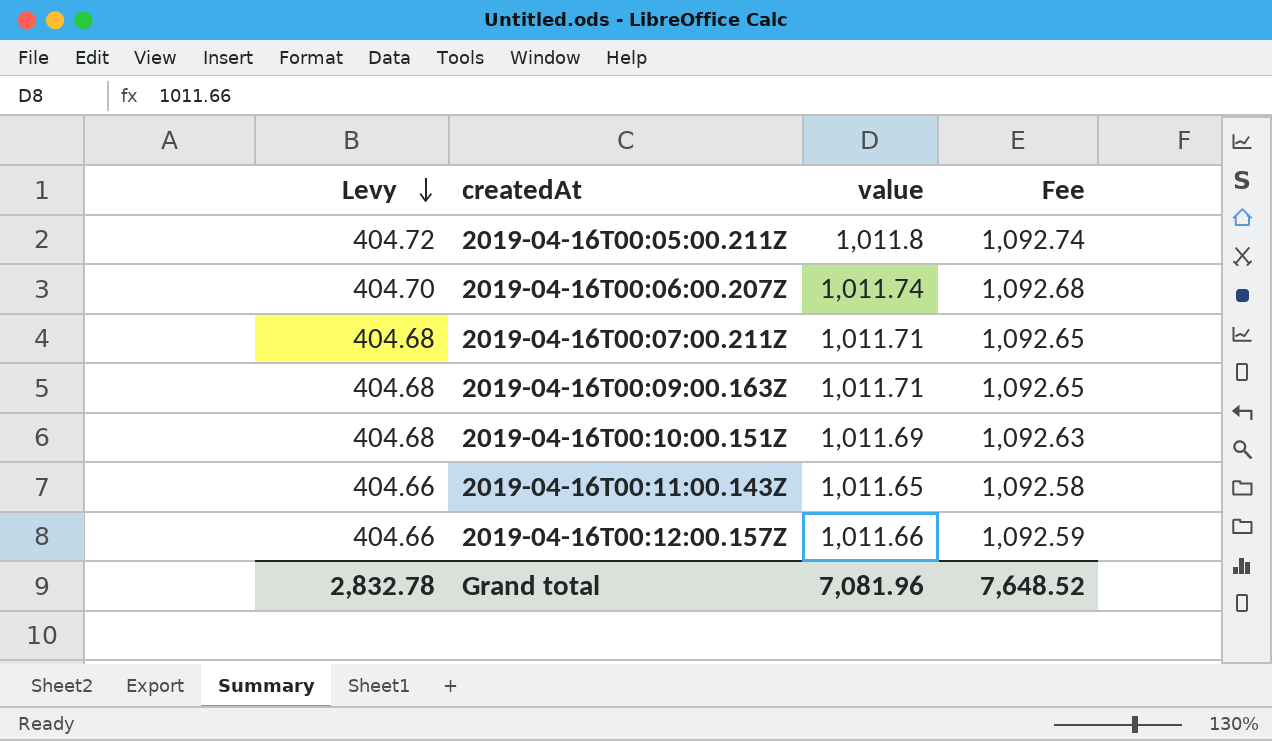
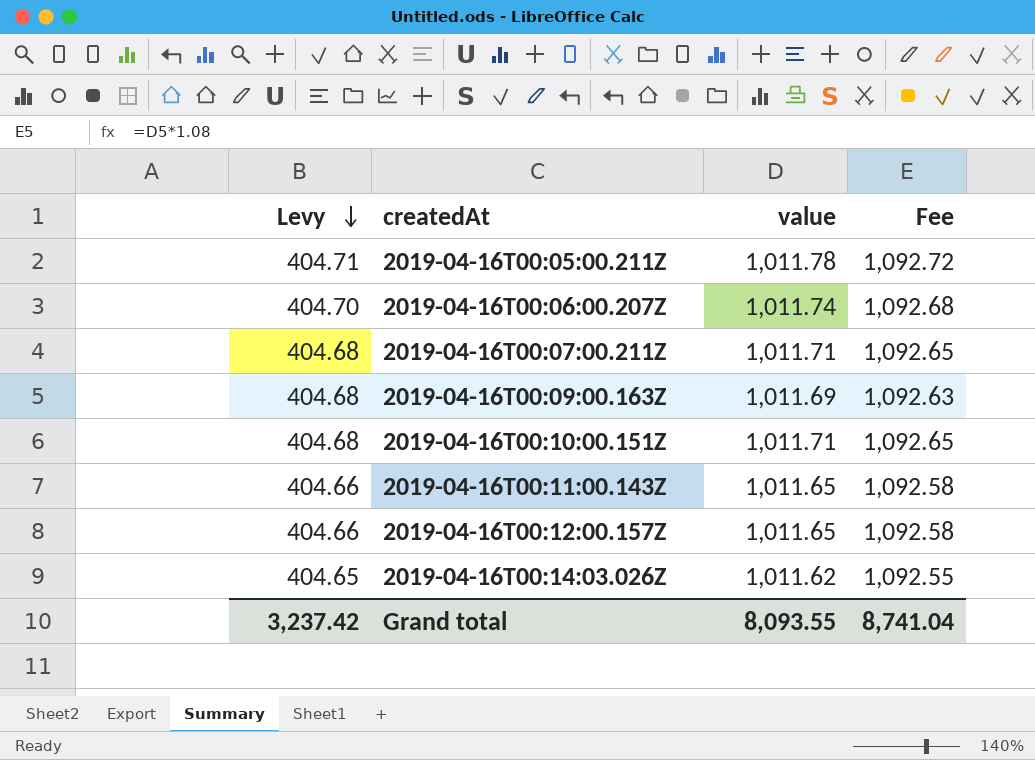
2019-04-16T00:05:00.211Z | Levy: 404.72 -> 404.71
2019-04-16T00:05:00.211Z | value: 1,011.8 -> 1,011.78
2019-04-16T00:05:00.211Z | Fee: 1,092.74 -> 1,092.72
2019-04-16T00:09:00.163Z | value: 1,011.71 -> 1,011.69
2019-04-16T00:09:00.163Z | Fee: 1,092.65 -> 1,092.63
2019-04-16T00:10:00.151Z | value: 1,011.69 -> 1,011.71
2019-04-16T00:10:00.151Z | Fee: 1,092.63 -> 1,092.65
2019-04-16T00:12:00.157Z | value: 1,011.66 -> 1,011.65
2019-04-16T00:12:00.157Z | Fee: 1,092.59 -> 1,092.58
row 2019-04-16T00:14:03.026Z: none -> 404.65 | 1,011.62 | 1,092.55
Grand total | Levy: 2,832.78 -> 3,237.42
Grand total | value: 7,081.96 -> 8,093.55
Grand total | Fee: 7,648.52 -> 8,741.04

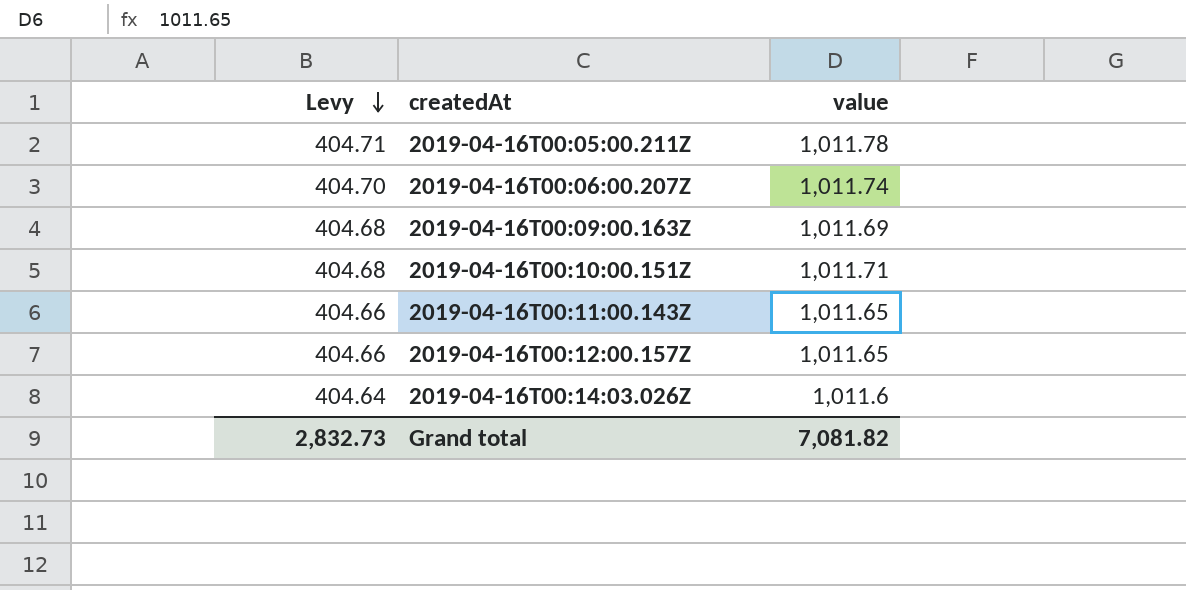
column Fee | formula: [value] * 1.08 -> none
row 2019-04-16T00:07:00.211Z: 404.68 | 1,011.71 | 1,092.65 -> none
2019-04-16T00:14:03.026Z | Levy: 404.65 -> 404.64
2019-04-16T00:14:03.026Z | value: 1,011.62 -> 1,011.6
Grand total | Levy: 3,237.42 -> 2,832.73
Grand total | value: 8,093.55 -> 7,081.82

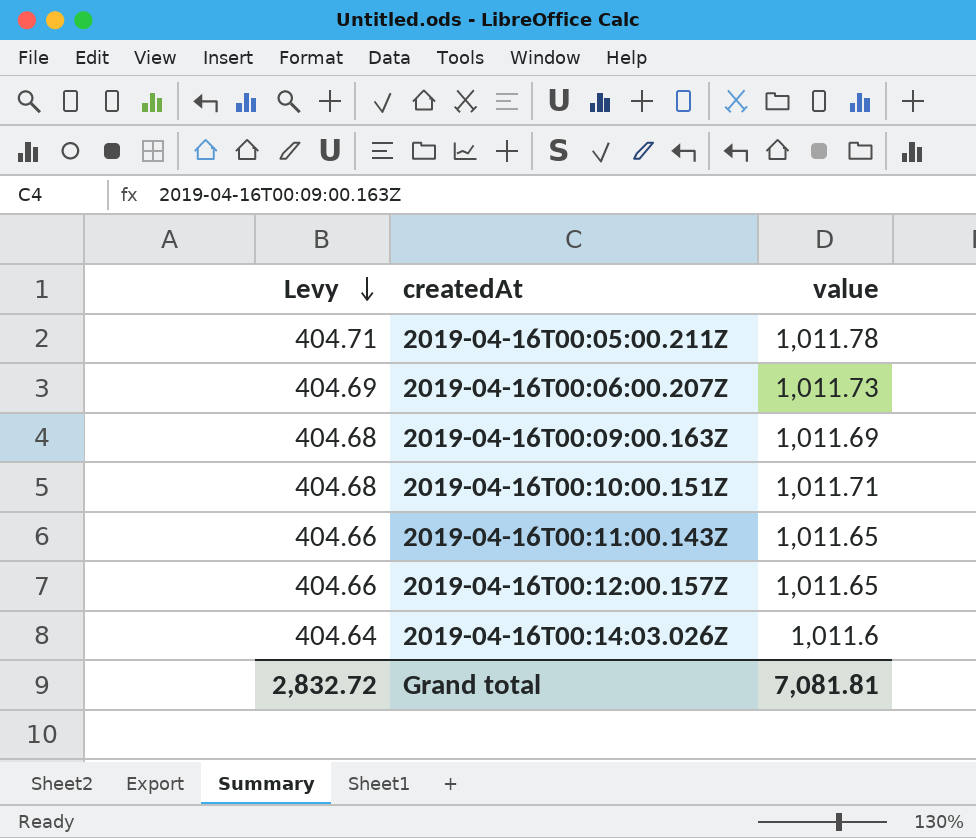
2019-04-16T00:06:00.207Z | Levy: 404.70 -> 404.69
2019-04-16T00:06:00.207Z | value: 1,011.74 -> 1,011.73
Grand total | Levy: 2,832.73 -> 2,832.72
Grand total | value: 7,081.82 -> 7,081.81

